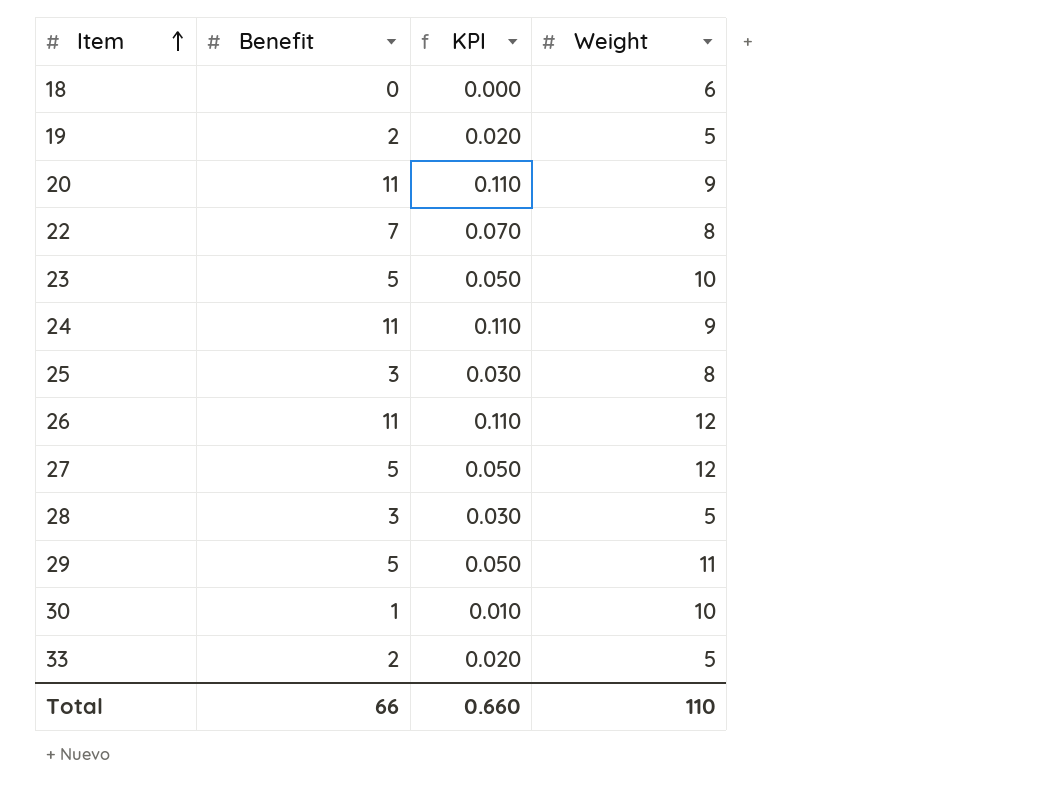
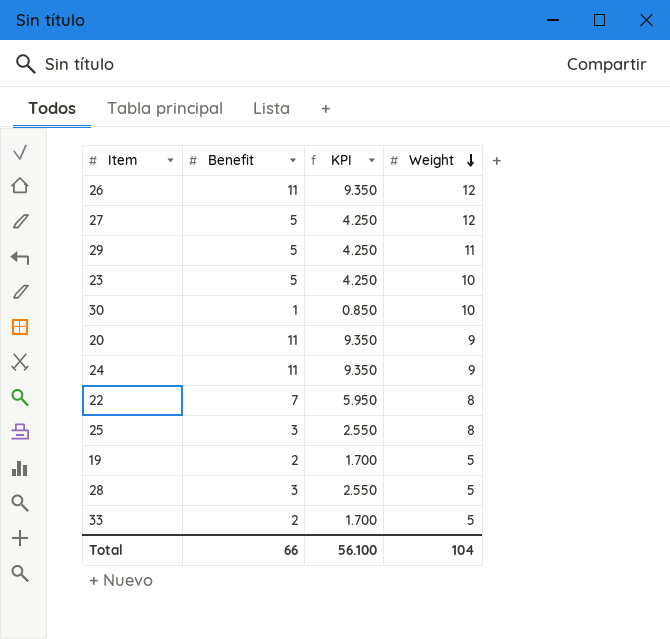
row order: Item ascending -> Weight descending
column KPI | formula: [Benefit] * 0.01 -> [Benefit] * 0.85
row 18: 0 | 0.000 | 6 -> none
Total | KPI: 0.660 -> 56.100
Total | Weight: 110 -> 104

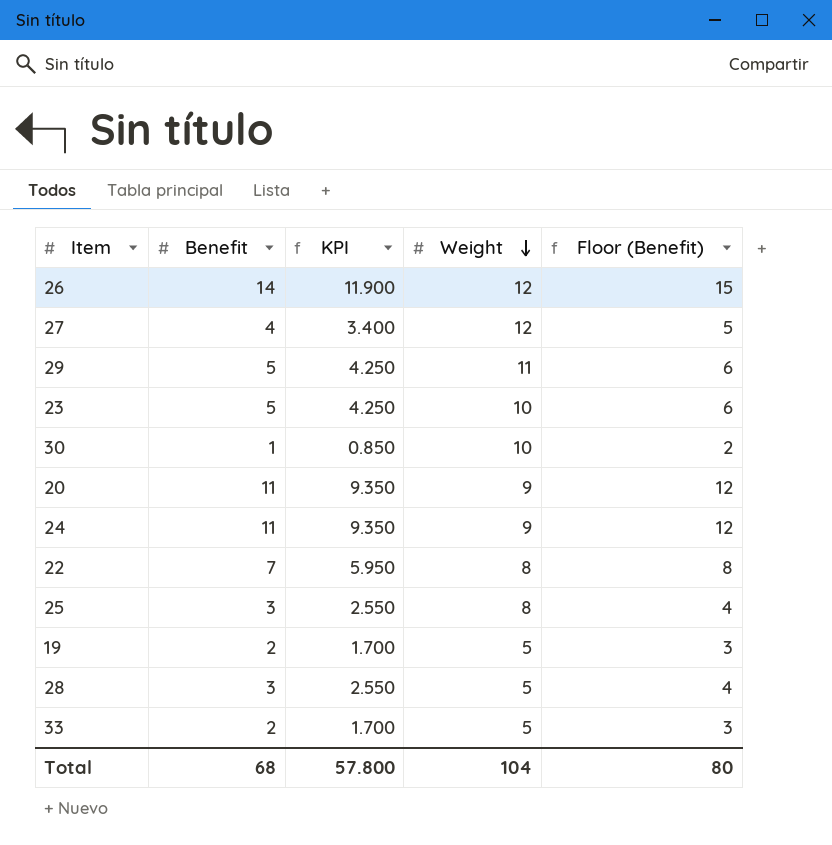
column Floor (Benefit) | formula: none -> [Benefit] + 1
26 | Benefit: 11 -> 14
26 | KPI: 9.350 -> 11.900
27 | Benefit: 5 -> 4
27 | KPI: 4.250 -> 3.400
Total | Benefit: 66 -> 68
Total | KPI: 56.100 -> 57.800

